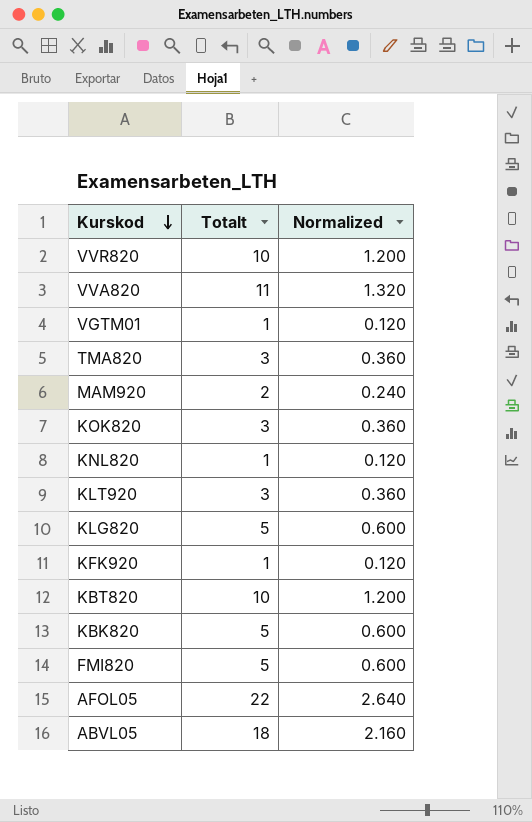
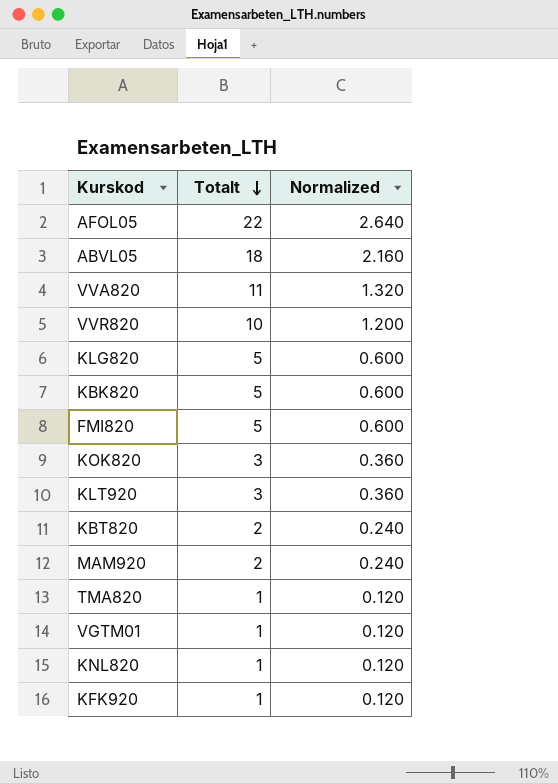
row order: Kurskod descending -> Totalt descending
KBT820 | Totalt: 10 -> 2
KBT820 | Normalized: 1.200 -> 0.240
TMA820 | Totalt: 3 -> 1
TMA820 | Normalized: 0.360 -> 0.120

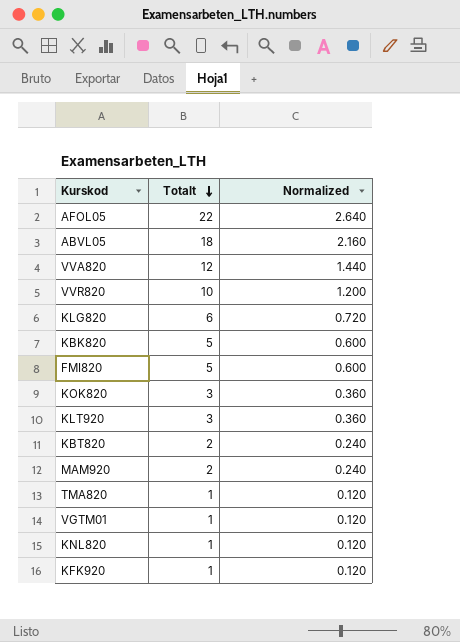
VVA820 | Totalt: 11 -> 12
VVA820 | Normalized: 1.320 -> 1.440
KLG820 | Totalt: 5 -> 6
KLG820 | Normalized: 0.600 -> 0.720

